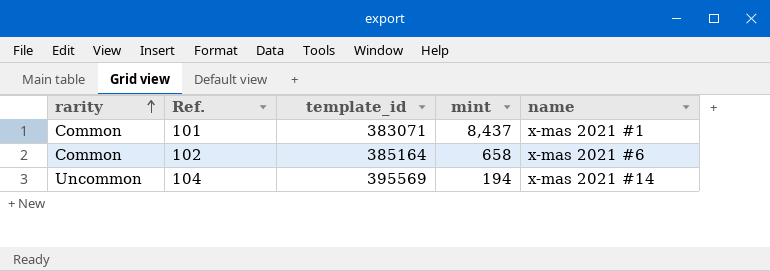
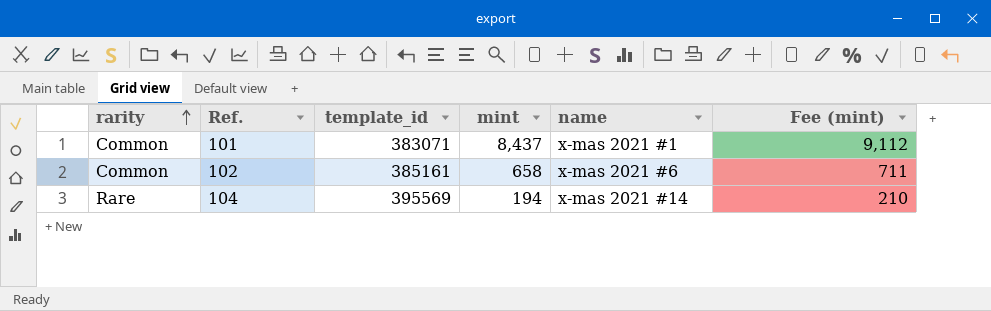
column Fee (mint) | formula: none -> [mint] * 1.08
102 | template_id: 385164 -> 385161
104 | rarity: Uncommon -> Rare

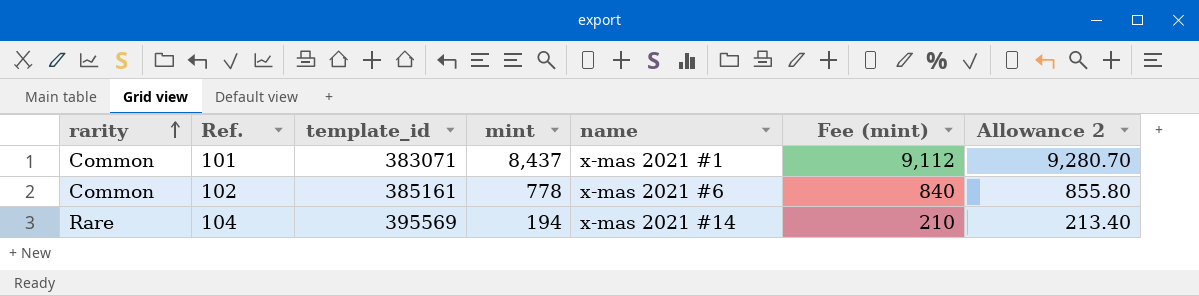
column Allowance 2 | formula: none -> [mint] * 1.1
102 | mint: 658 -> 778
102 | Fee (mint): 711 -> 840

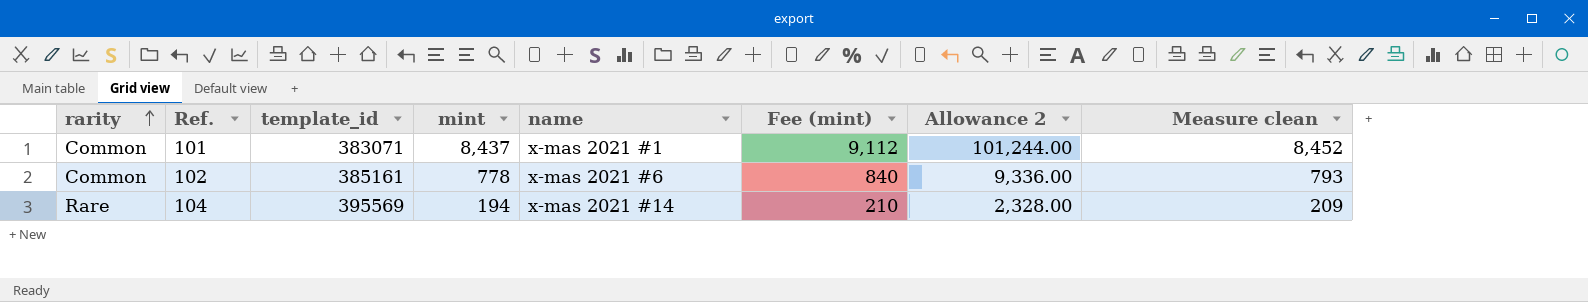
column Allowance 2 | formula: [mint] * 1.1 -> [mint] * 12
column Measure clean | formula: none -> [mint] + 15

